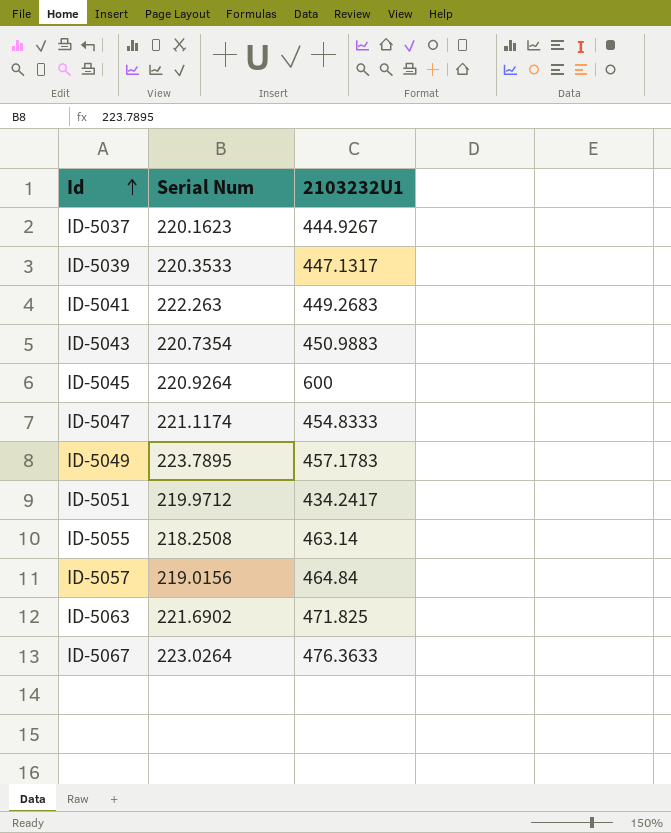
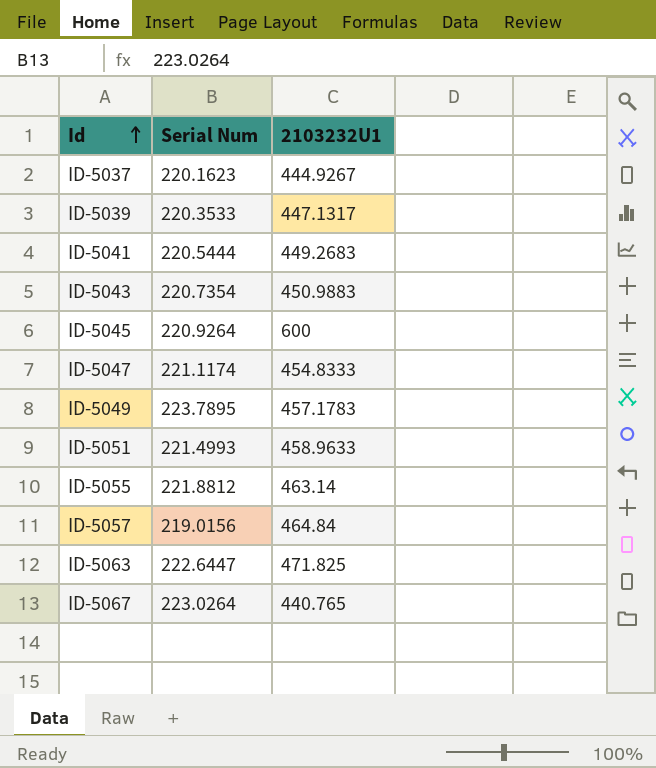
ID-5041 | Serial Num: 222.263 -> 220.5444
ID-5051 | Serial Num: 219.9712 -> 221.4993
ID-5051 | 2103232U1: 434.2417 -> 458.9633
ID-5055 | Serial Num: 218.2508 -> 221.8812
ID-5063 | Serial Num: 221.6902 -> 222.6447
ID-5067 | 2103232U1: 476.3633 -> 440.765

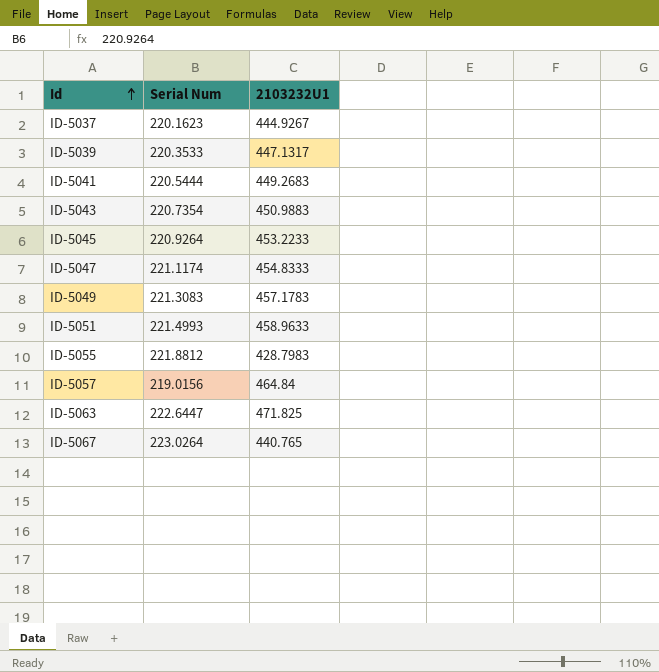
ID-5045 | 2103232U1: 600 -> 453.2233
ID-5049 | Serial Num: 223.7895 -> 221.3083
ID-5055 | 2103232U1: 463.14 -> 428.7983

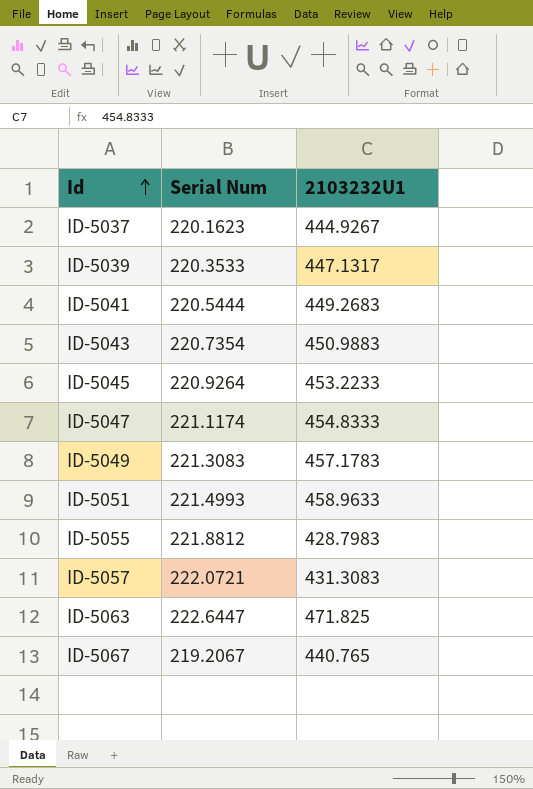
ID-5057 | Serial Num: 219.0156 -> 222.0721
ID-5057 | 2103232U1: 464.84 -> 431.3083
ID-5067 | Serial Num: 223.0264 -> 219.2067

